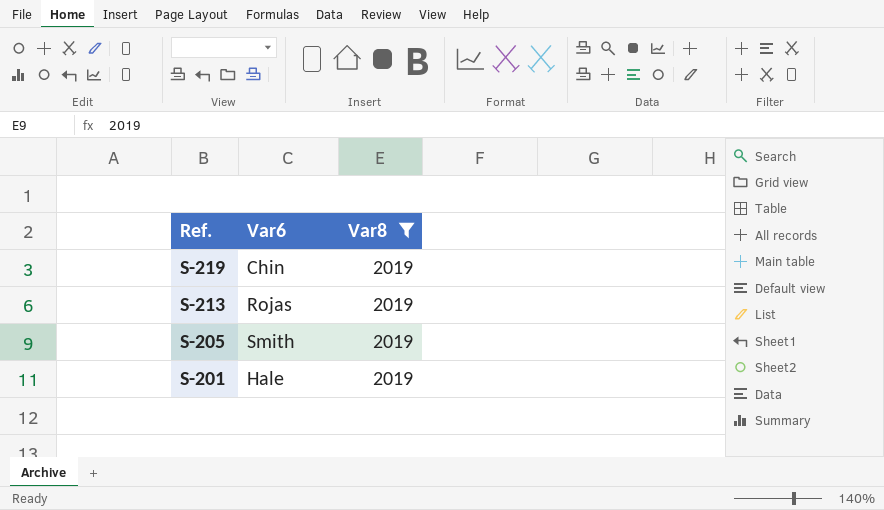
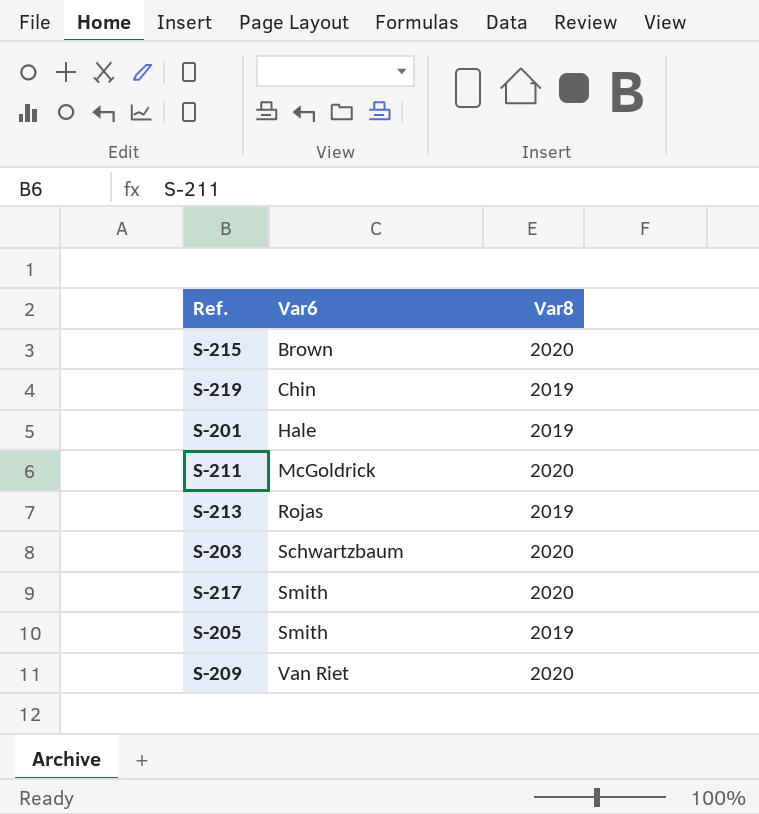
filter: Var8 = 2019 -> none
row order: Ref. descending -> Var6 ascending

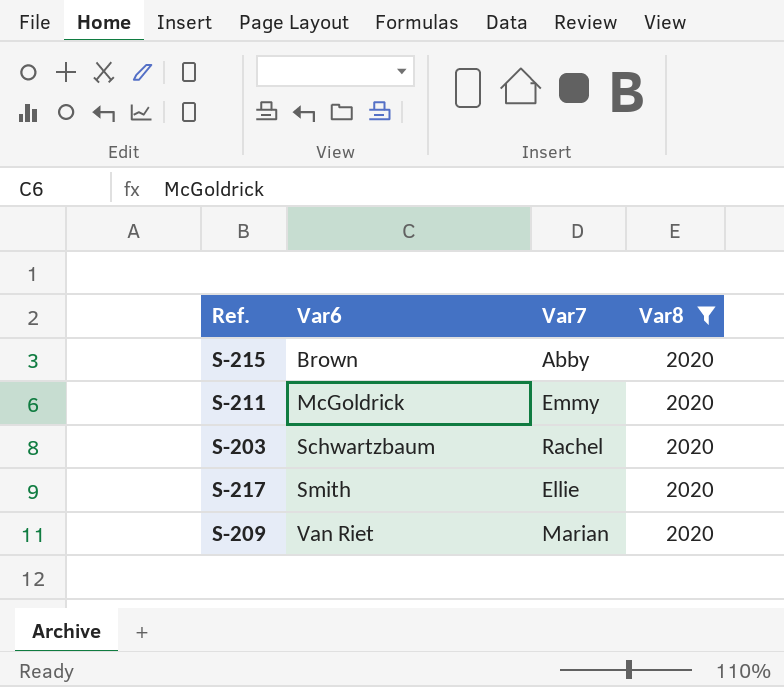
filter: none -> Var8 = 2020
column Var7 | position: none -> 3

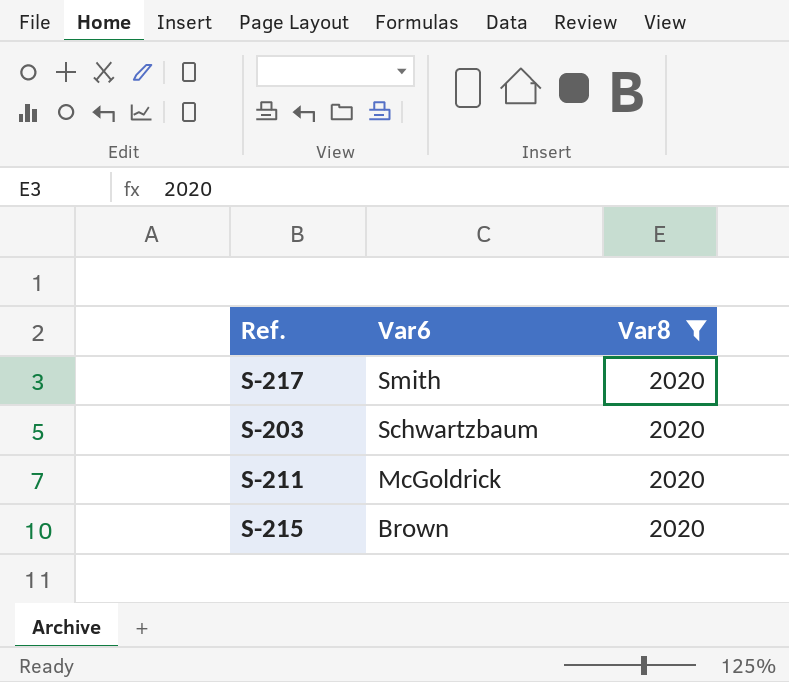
row order: Var6 ascending -> Var6 descending
column Var7 | position: 3 -> none
row S-209: Van Riet | Marian | 2020 -> none

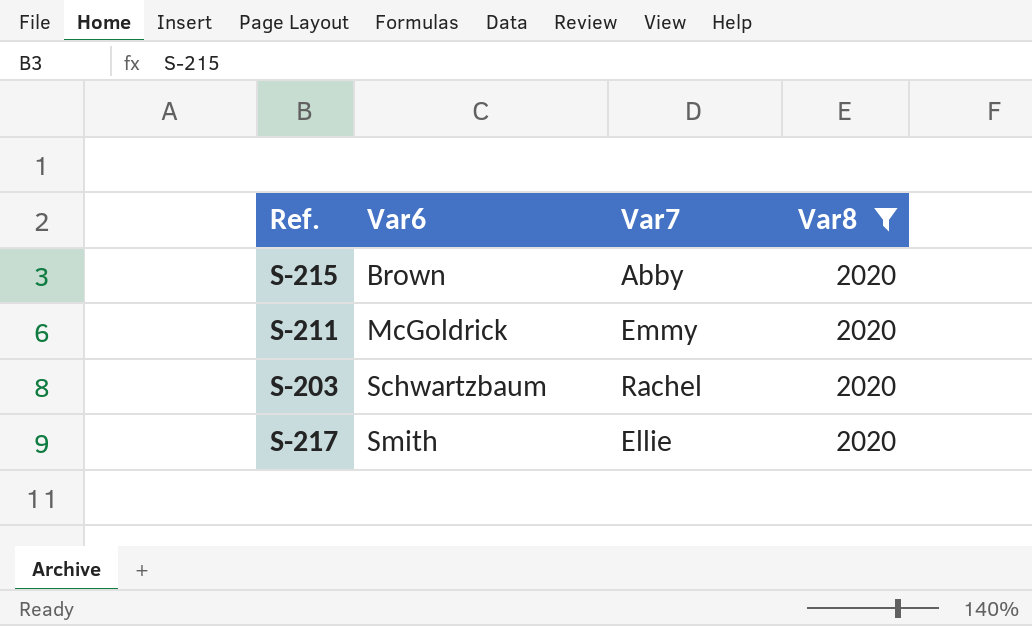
row order: Var6 descending -> Var6 ascending
column Var7 | position: none -> 3

